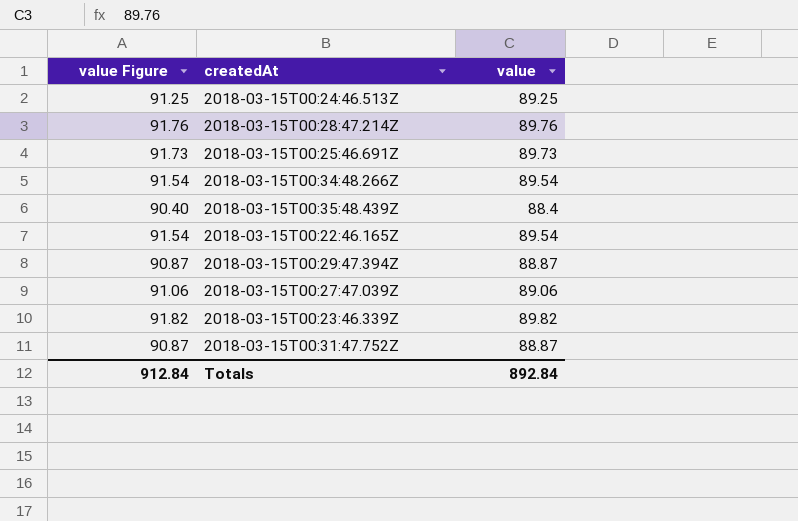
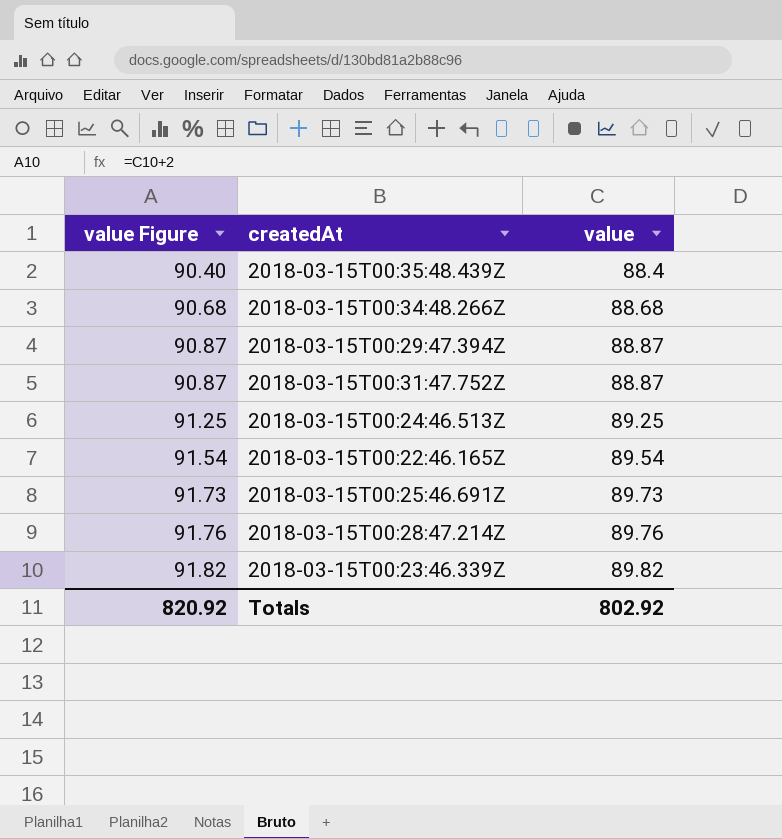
row order: none -> value Figure ascending
row 2018-03-15T00:27:47.039Z: 91.06 | 89.06 -> none
2018-03-15T00:34:48.266Z | value Figure: 91.54 -> 90.68
2018-03-15T00:34:48.266Z | value: 89.54 -> 88.68
Totals | value Figure: 912.84 -> 820.92
Totals | value: 892.84 -> 802.92

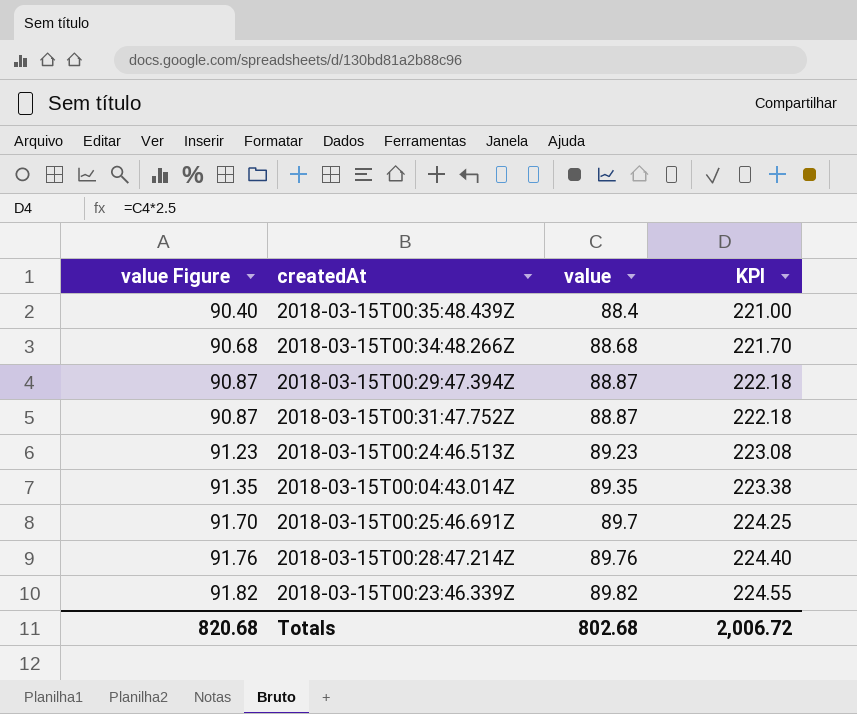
column KPI | formula: none -> [value] * 2.5
row 2018-03-15T00:22:46.165Z: 91.54 | 89.54 -> none
2018-03-15T00:24:46.513Z | value Figure: 91.25 -> 91.23
2018-03-15T00:24:46.513Z | value: 89.25 -> 89.23
row 2018-03-15T00:04:43.014Z: none -> 91.35 | 89.35 | 223.38
2018-03-15T00:25:46.691Z | value Figure: 91.73 -> 91.70
2018-03-15T00:25:46.691Z | value: 89.73 -> 89.7
Totals | value Figure: 820.92 -> 820.68
Totals | value: 802.92 -> 802.68

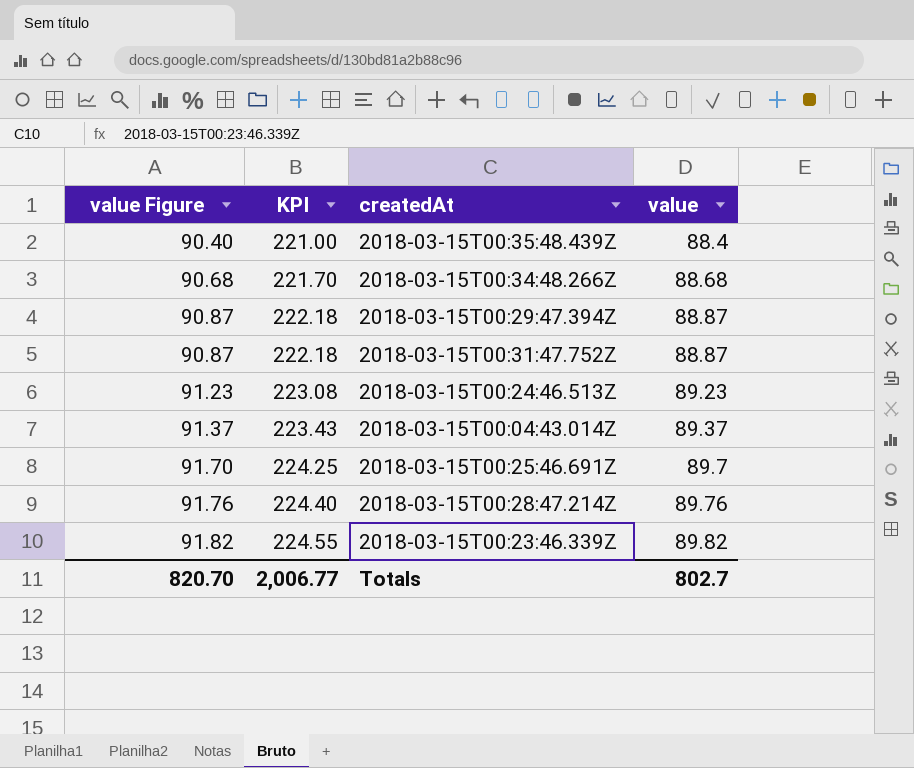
column KPI | position: 4 -> 2
2018-03-15T00:04:43.014Z | value Figure: 91.35 -> 91.37
2018-03-15T00:04:43.014Z | KPI: 223.38 -> 223.43
2018-03-15T00:04:43.014Z | value: 89.35 -> 89.37
Totals | value Figure: 820.68 -> 820.70
Totals | KPI: 2,006.72 -> 2,006.77
Totals | value: 802.68 -> 802.7

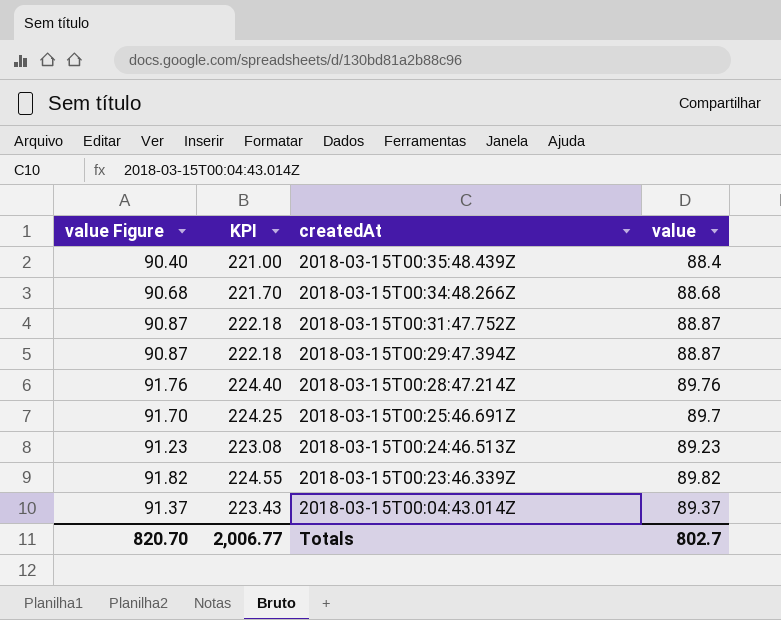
row order: value Figure ascending -> createdAt descending

